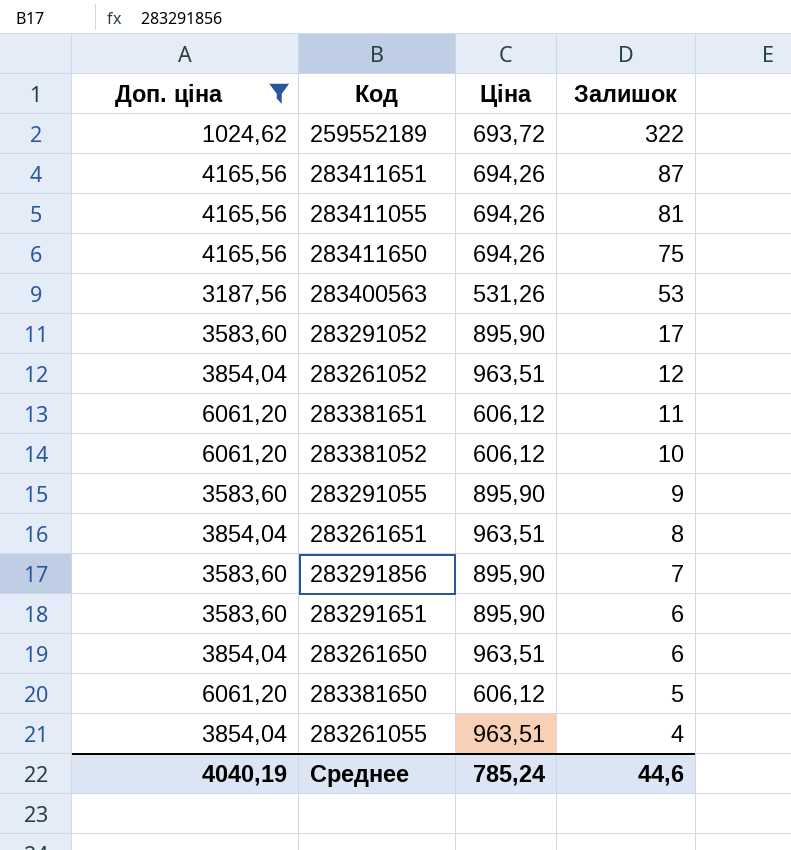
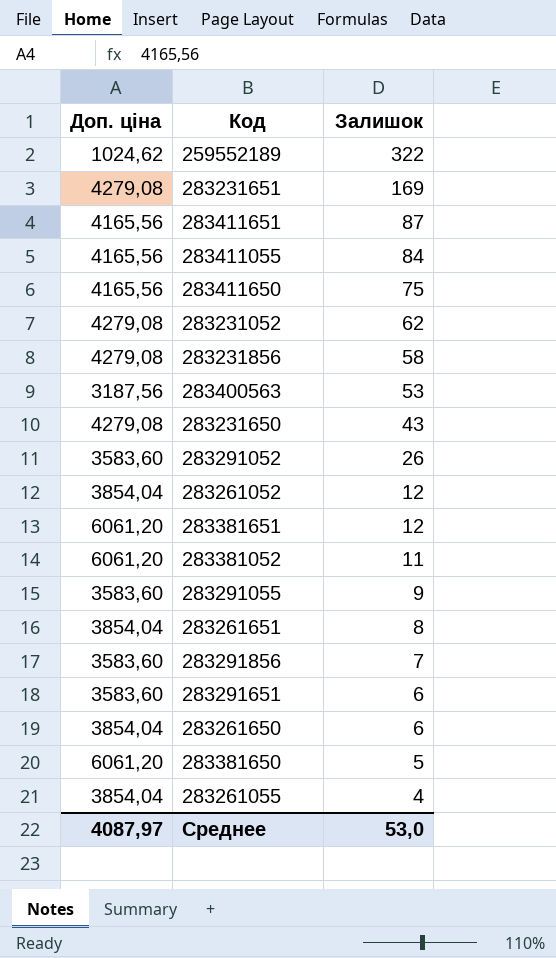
filter: Доп. ціна != 4279,08 -> none
column Ціна | position: 3 -> none
283411055 | Залишок: 81 -> 84
283291052 | Залишок: 17 -> 26
283381651 | Залишок: 11 -> 12
283381052 | Залишок: 10 -> 11
Среднее | Доп. ціна: 4040,19 -> 4087,97
Среднее | Залишок: 44,6 -> 53,0

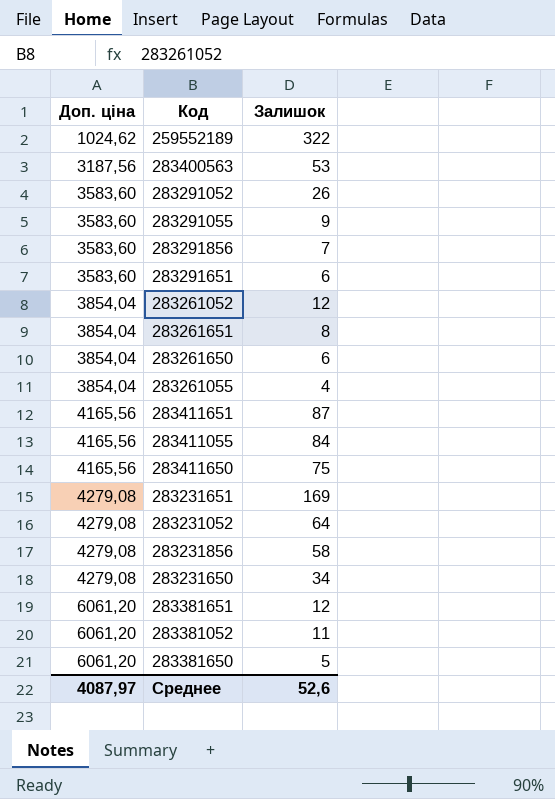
row order: Залишок descending -> Доп. ціна ascending
283231052 | Залишок: 62 -> 64
283231650 | Залишок: 43 -> 34
Среднее | Залишок: 53,0 -> 52,6

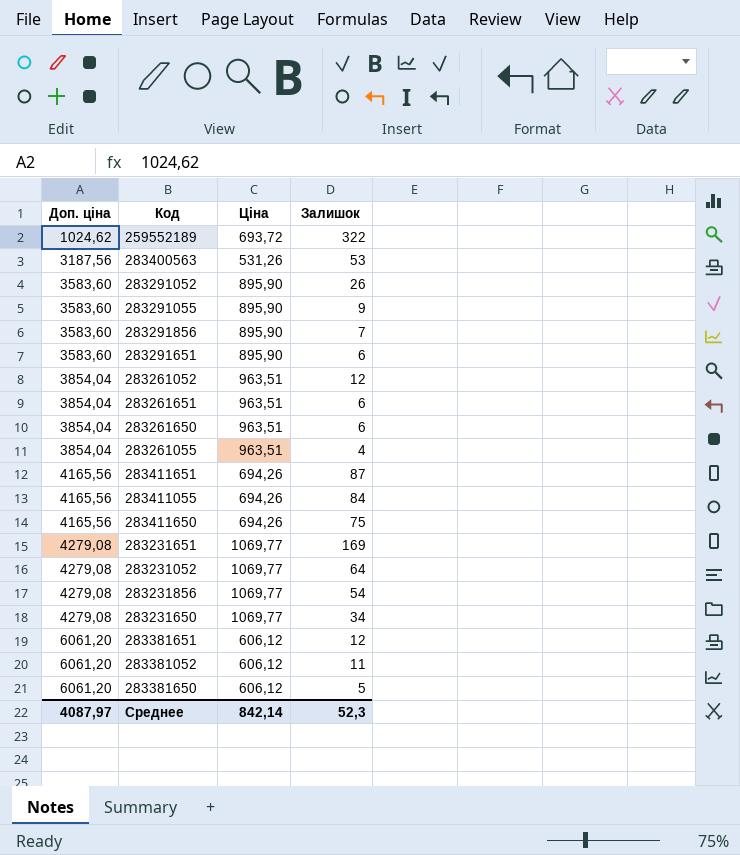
column Ціна | position: none -> 3
283261651 | Залишок: 8 -> 6
283231856 | Залишок: 58 -> 54
Среднее | Залишок: 52,6 -> 52,3

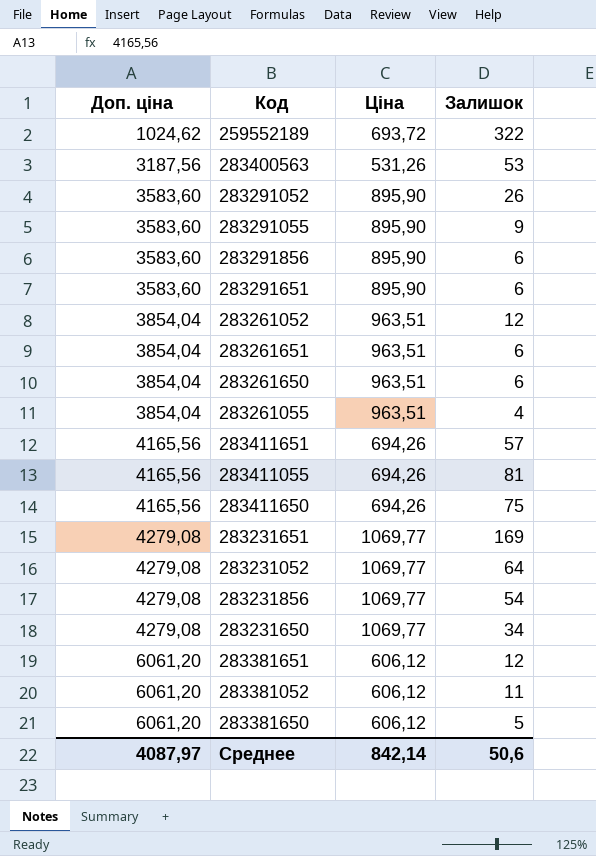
283291856 | Залишок: 7 -> 6
283411651 | Залишок: 87 -> 57
283411055 | Залишок: 84 -> 81
Среднее | Залишок: 52,3 -> 50,6

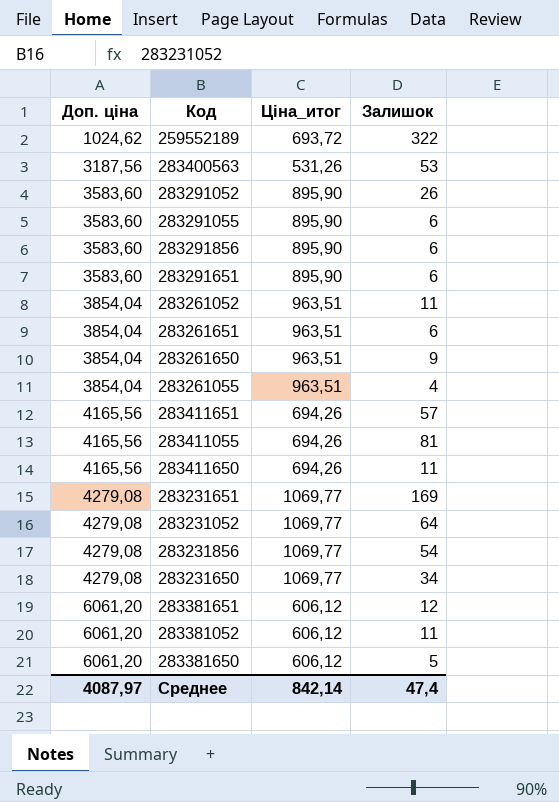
column name: Ціна -> Ціна_итог
283291055 | Залишок: 9 -> 6
283261052 | Залишок: 12 -> 11
283261650 | Залишок: 6 -> 9
283411650 | Залишок: 75 -> 11
Среднее | Залишок: 50,6 -> 47,4

